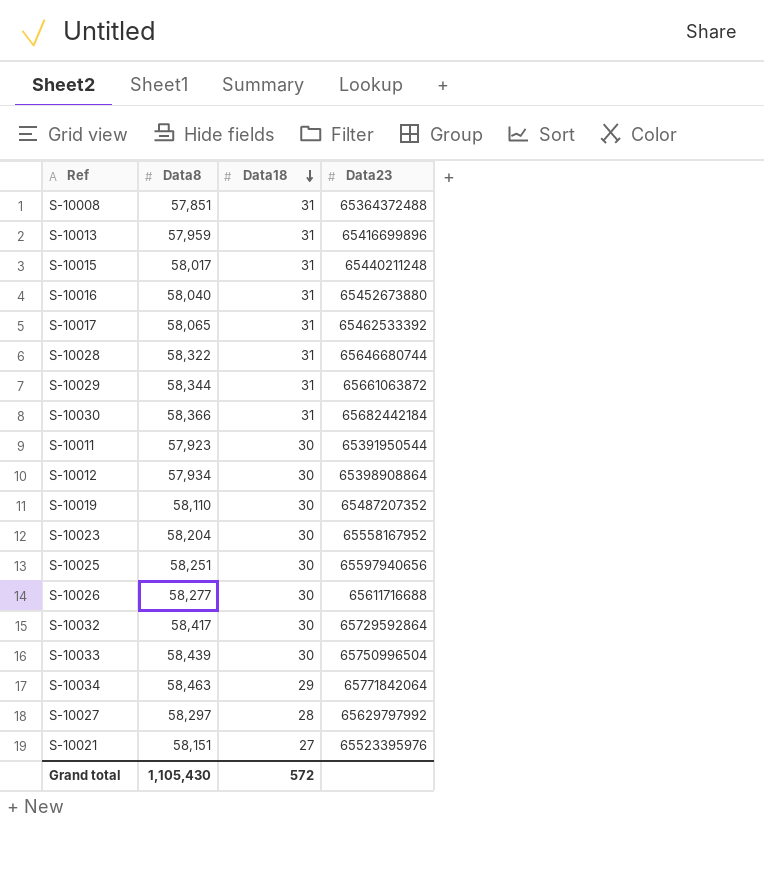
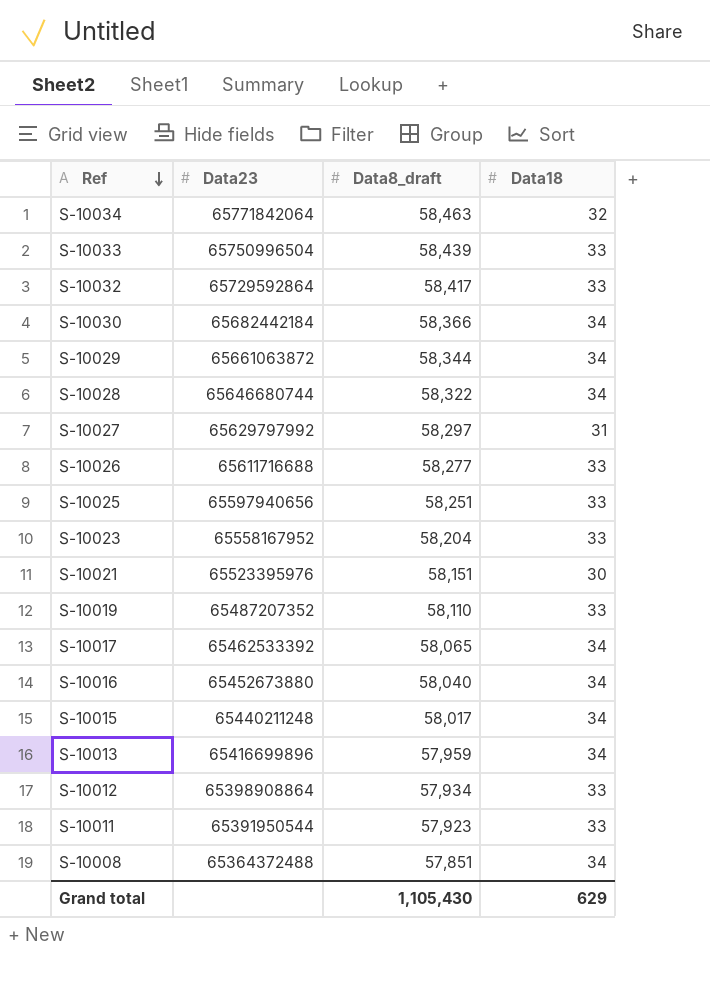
row order: Data18 descending -> Ref descending
column Data23 | position: 4 -> 2
column name: Data8 -> Data8_draft
S-10034 | Data18: 29 -> 32
S-10033 | Data18: 30 -> 33
S-10032 | Data18: 30 -> 33
S-10030 | Data18: 31 -> 34
S-10029 | Data18: 31 -> 34
S-10028 | Data18: 31 -> 34
S-10027 | Data18: 28 -> 31
S-10026 | Data18: 30 -> 33
S-10025 | Data18: 30 -> 33
S-10023 | Data18: 30 -> 33
S-10021 | Data18: 27 -> 30
S-10019 | Data18: 30 -> 33
S-10017 | Data18: 31 -> 34
S-10016 | Data18: 31 -> 34
S-10015 | Data18: 31 -> 34
S-10013 | Data18: 31 -> 34
S-10012 | Data18: 30 -> 33
S-10011 | Data18: 30 -> 33
S-10008 | Data18: 31 -> 34
Grand total | Data18: 572 -> 629

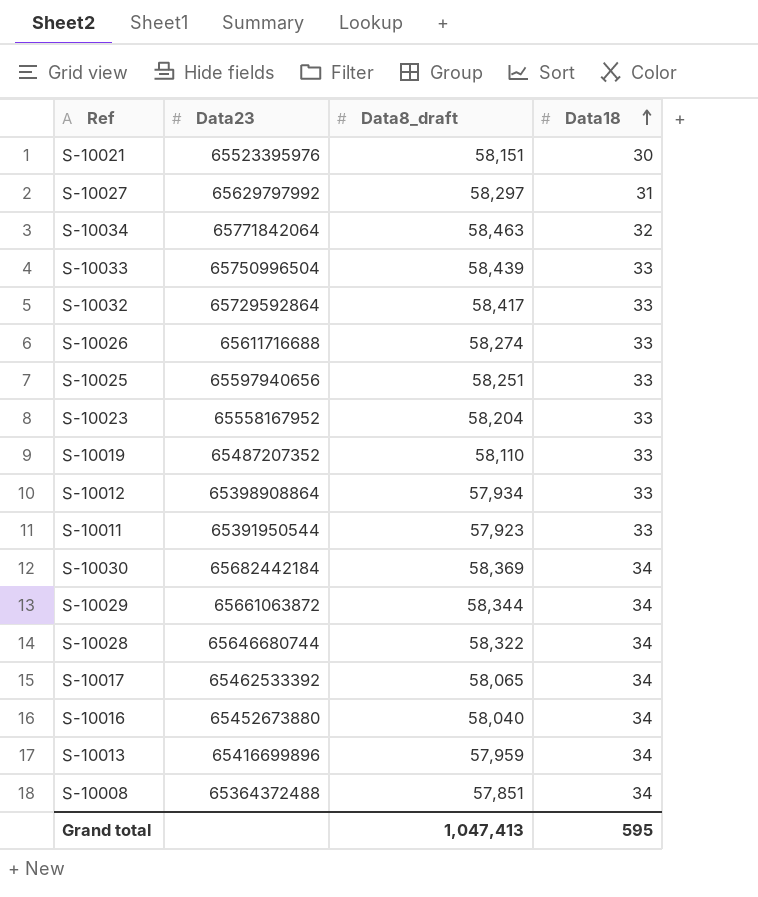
row order: Ref descending -> Data18 ascending
row S-10015: 65440211248 | 58,017 | 34 -> none
S-10026 | Data8_draft: 58,277 -> 58,274
S-10030 | Data8_draft: 58,366 -> 58,369
Grand total | Data8_draft: 1,105,430 -> 1,047,413
Grand total | Data18: 629 -> 595

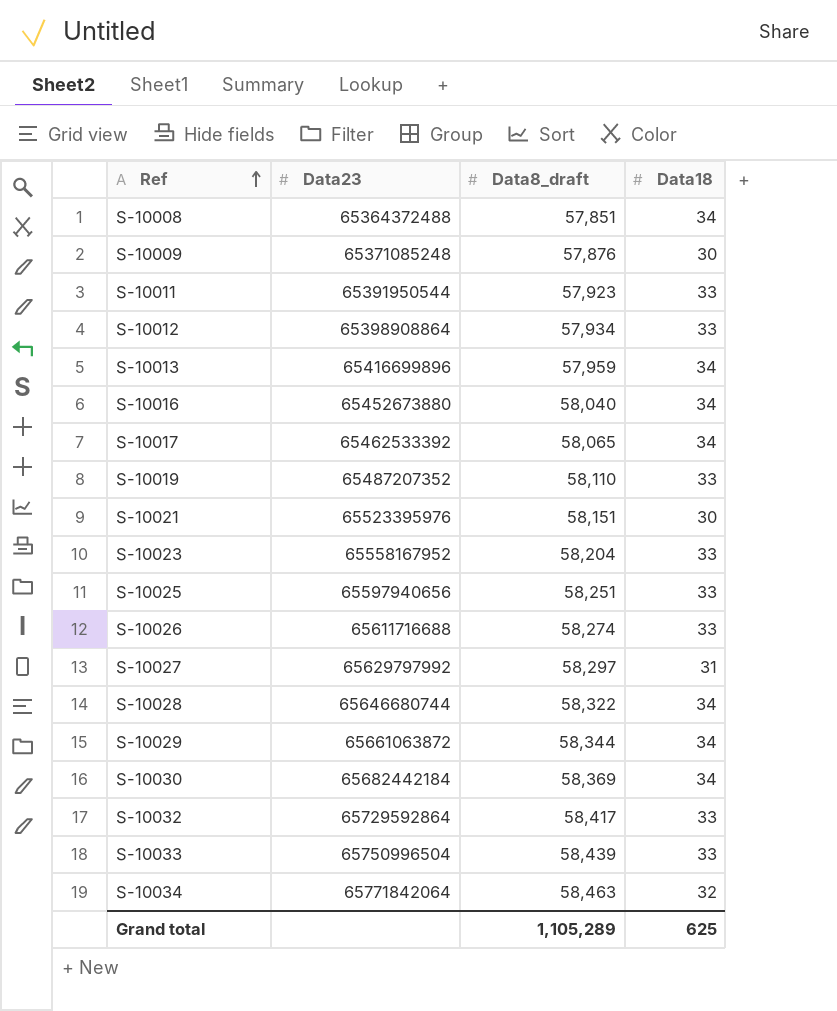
row order: Data18 ascending -> Ref ascending
row S-10009: none -> 65371085248 | 57,876 | 30
Grand total | Data8_draft: 1,047,413 -> 1,105,289
Grand total | Data18: 595 -> 625

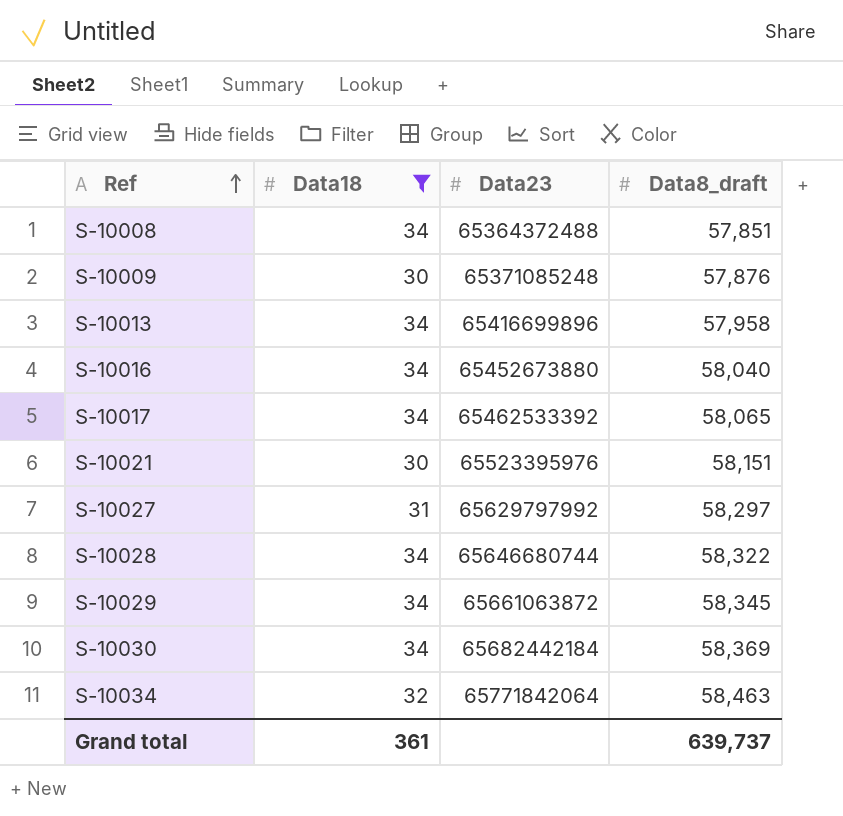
filter: none -> Data18 != 33
column Data18 | position: 4 -> 2
S-10013 | Data8_draft: 57,959 -> 57,958
S-10029 | Data8_draft: 58,344 -> 58,345
Grand total | Data18: 625 -> 361
Grand total | Data8_draft: 1,105,289 -> 639,737

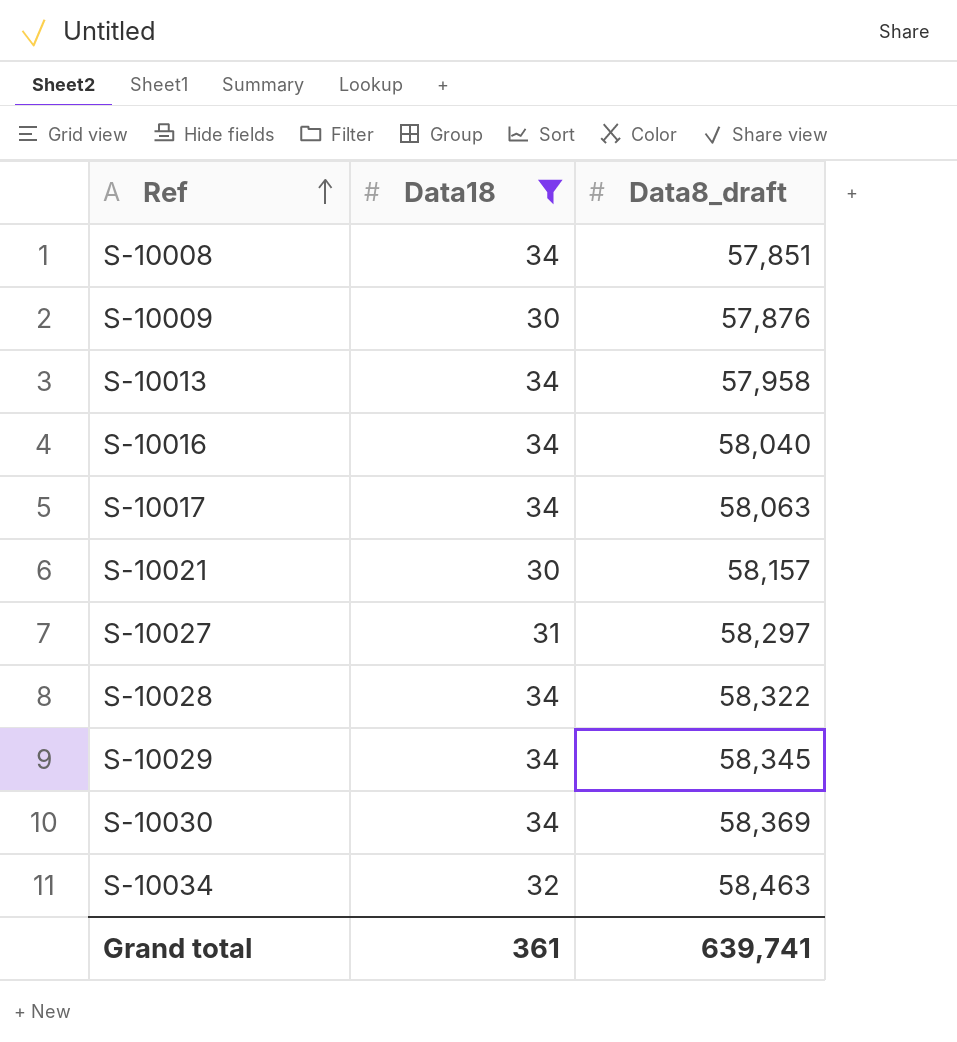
column Data23 | position: 3 -> none
S-10017 | Data8_draft: 58,065 -> 58,063
S-10021 | Data8_draft: 58,151 -> 58,157
Grand total | Data8_draft: 639,737 -> 639,741

